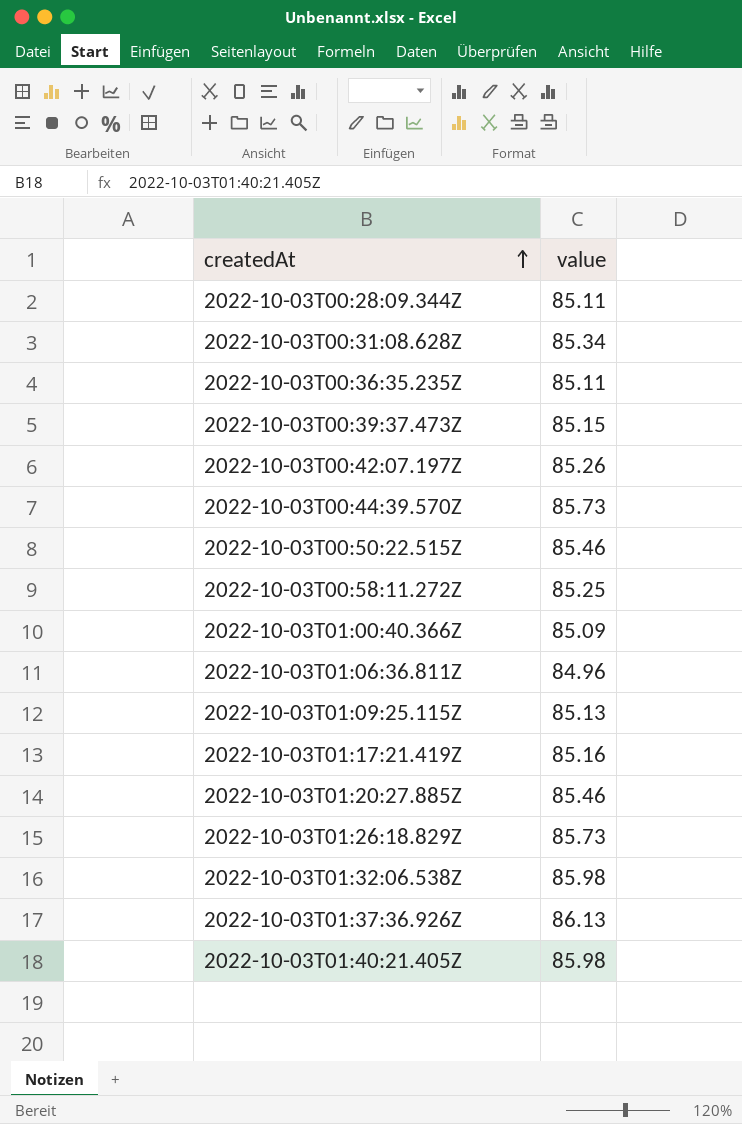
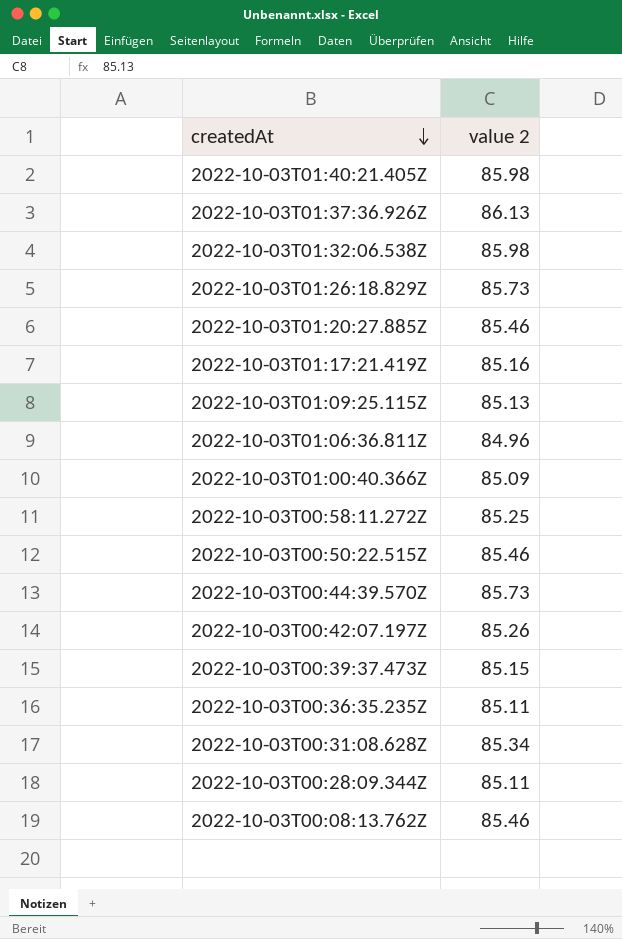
row order: createdAt ascending -> createdAt descending
column name: value -> value 2
row 2022-10-03T00:08:13.762Z: none -> 85.46

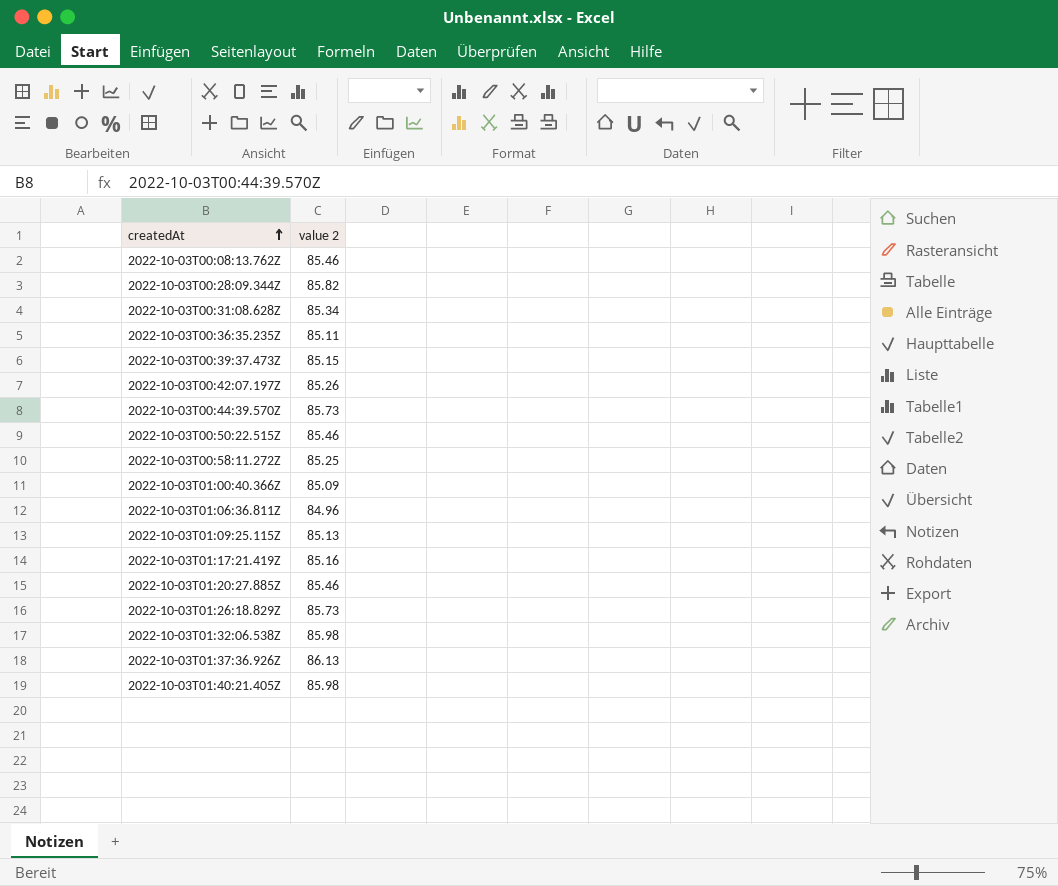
row order: createdAt descending -> createdAt ascending
2022-10-03T00:28:09.344Z | value 2: 85.11 -> 85.82

